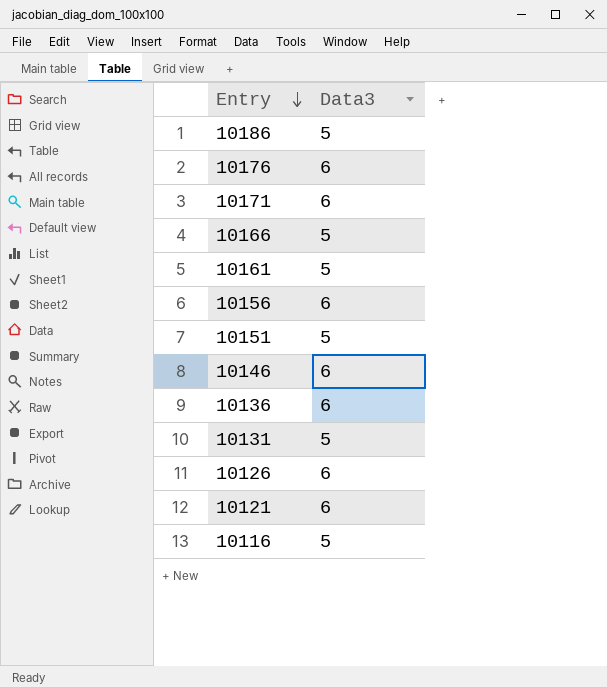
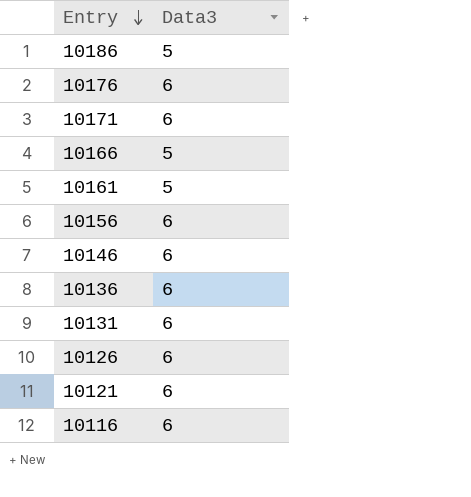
row 10151: 5 -> none
10131 | Data3: 5 -> 6
10116 | Data3: 5 -> 6

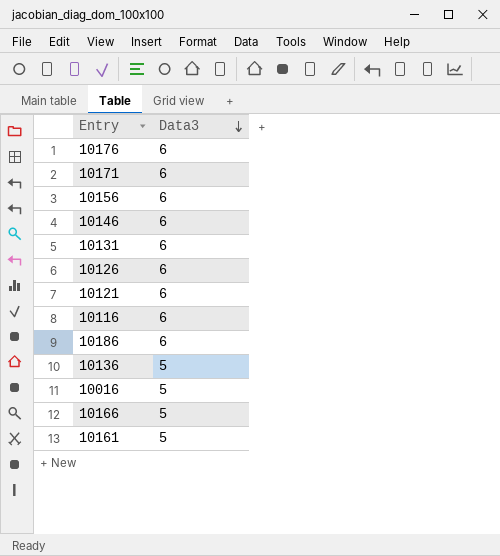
row order: Entry descending -> Data3 descending
10186 | Data3: 5 -> 6
10136 | Data3: 6 -> 5
row 10016: none -> 5

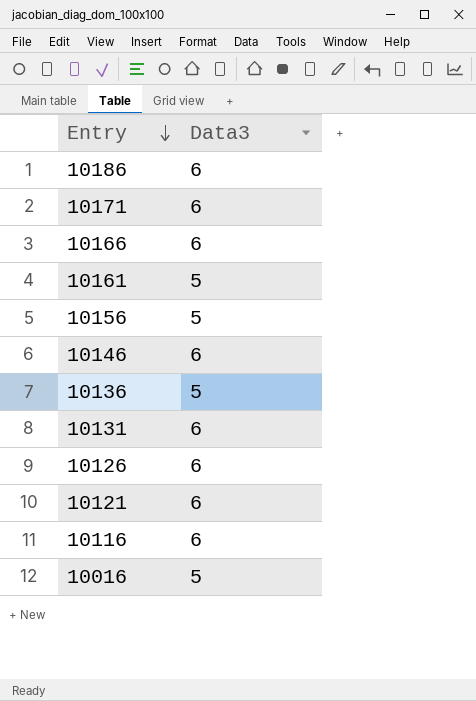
row order: Data3 descending -> Entry descending
row 10176: 6 -> none
10166 | Data3: 5 -> 6
10156 | Data3: 6 -> 5

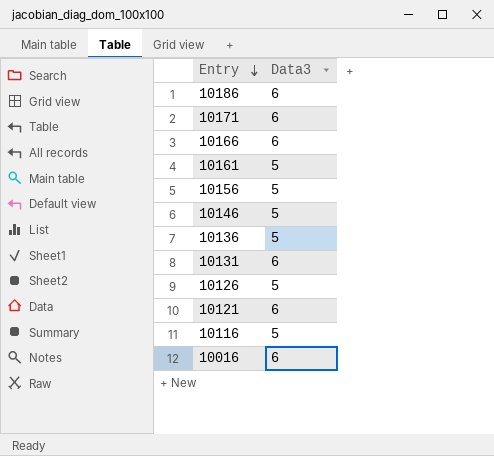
10146 | Data3: 6 -> 5
10126 | Data3: 6 -> 5
10116 | Data3: 6 -> 5
10016 | Data3: 5 -> 6

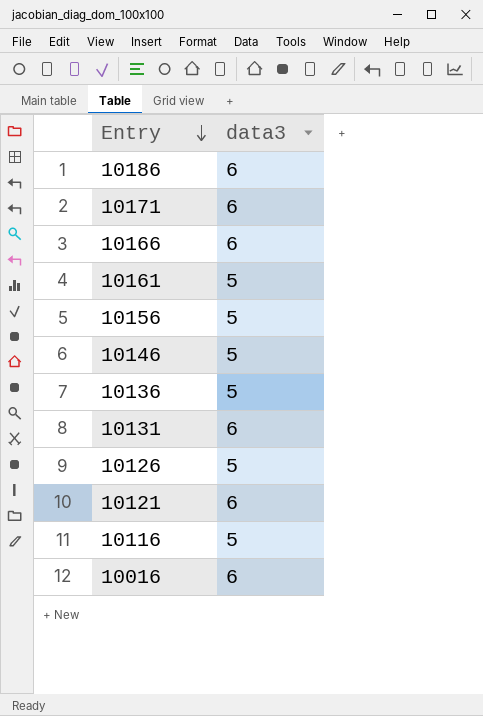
column name: Data3 -> data3

